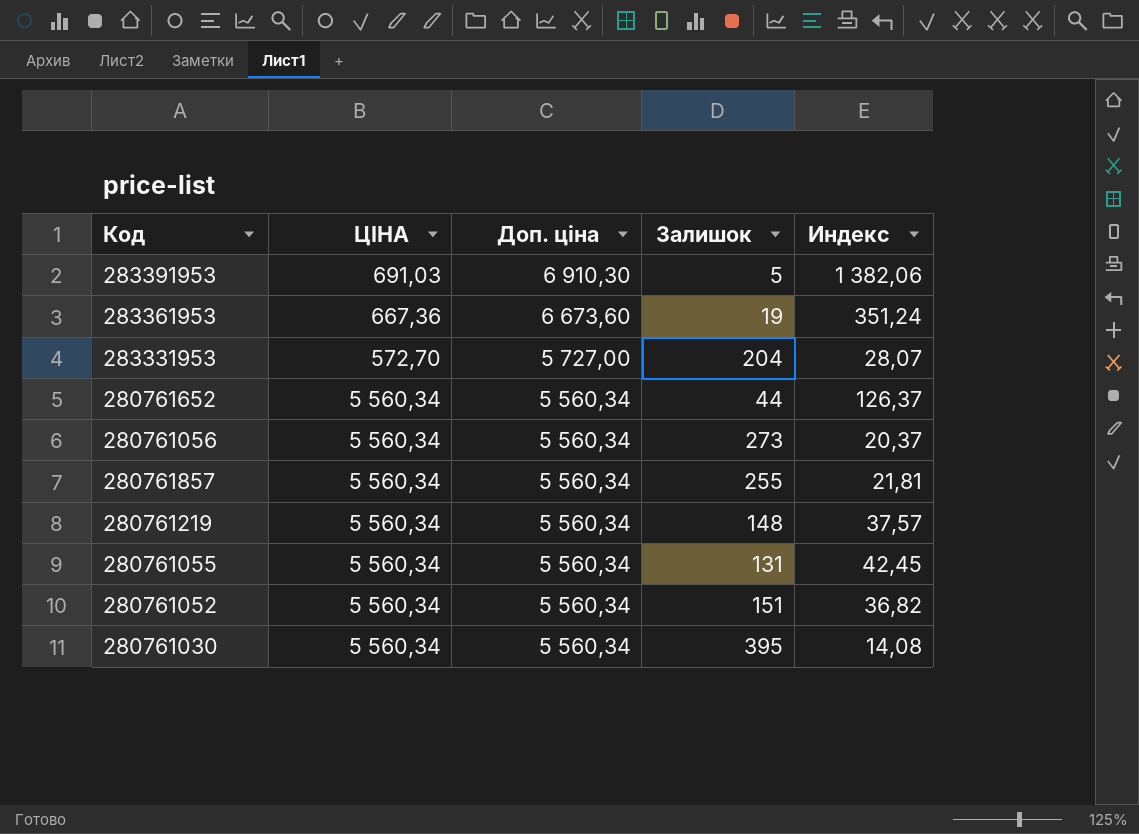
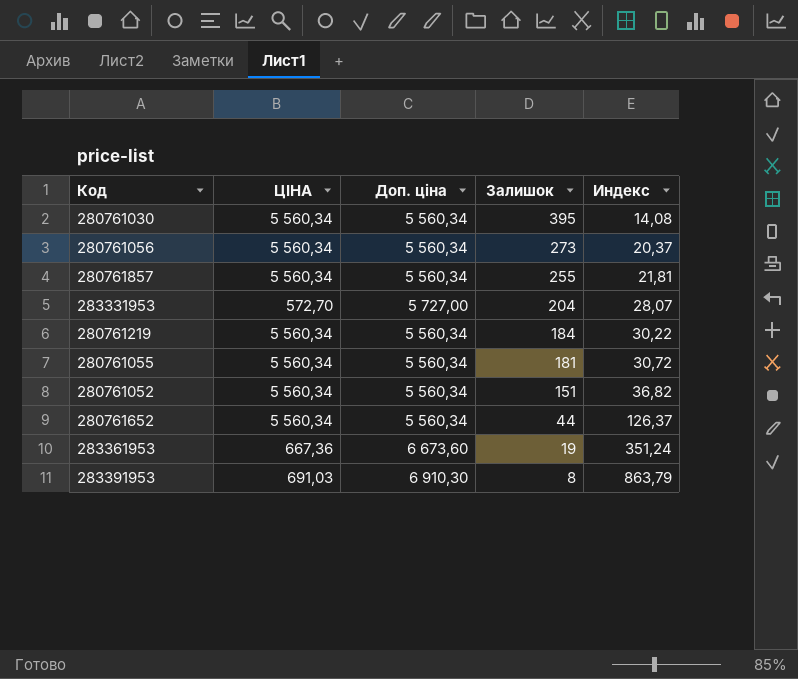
row order: Доп. ціна descending -> Залишок descending
280761219 | Залишок: 148 -> 184
280761219 | Индекс: 37,57 -> 30,22
280761055 | Залишок: 131 -> 181
280761055 | Индекс: 42,45 -> 30,72
283391953 | Залишок: 5 -> 8
283391953 | Индекс: 1 382,06 -> 863,79

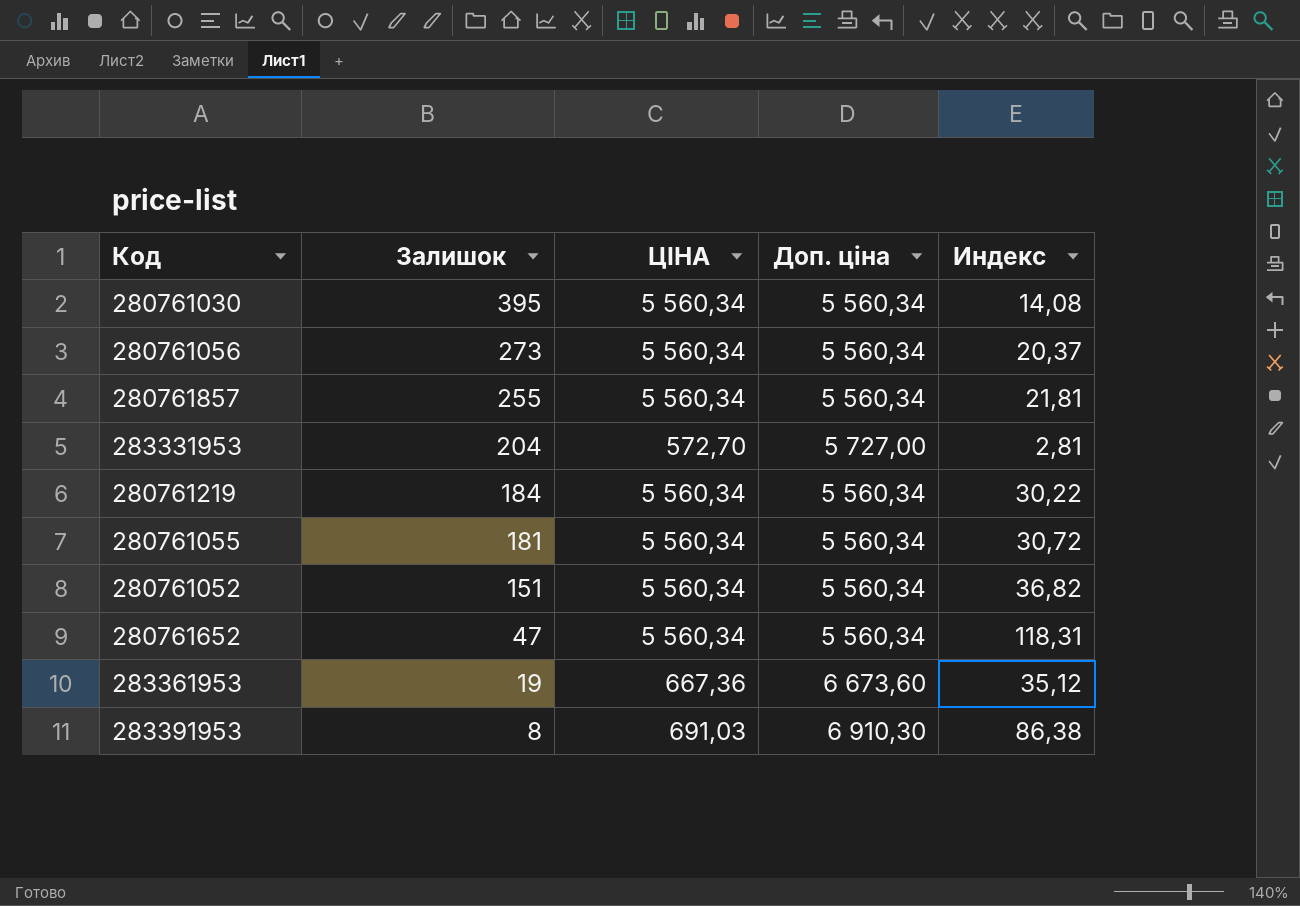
column Залишок | position: 4 -> 2
column Индекс | formula: [Доп. ціна] / [Залишок] -> [ЦІНА] / [Залишок]
280761652 | Залишок: 44 -> 47

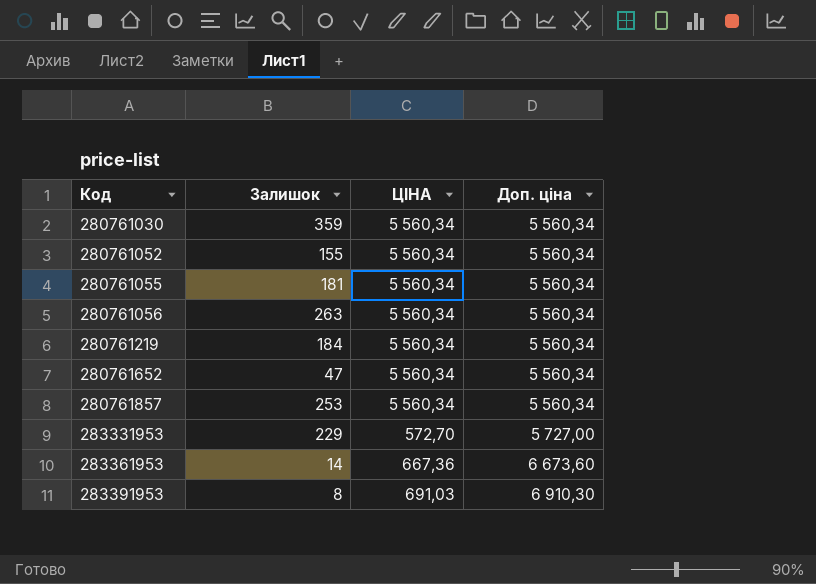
row order: Залишок descending -> Код ascending
column Индекс | formula: [ЦІНА] / [Залишок] -> none
280761030 | Залишок: 395 -> 359
280761052 | Залишок: 151 -> 155
280761056 | Залишок: 273 -> 263
280761857 | Залишок: 255 -> 253
283331953 | Залишок: 204 -> 229
283361953 | Залишок: 19 -> 14

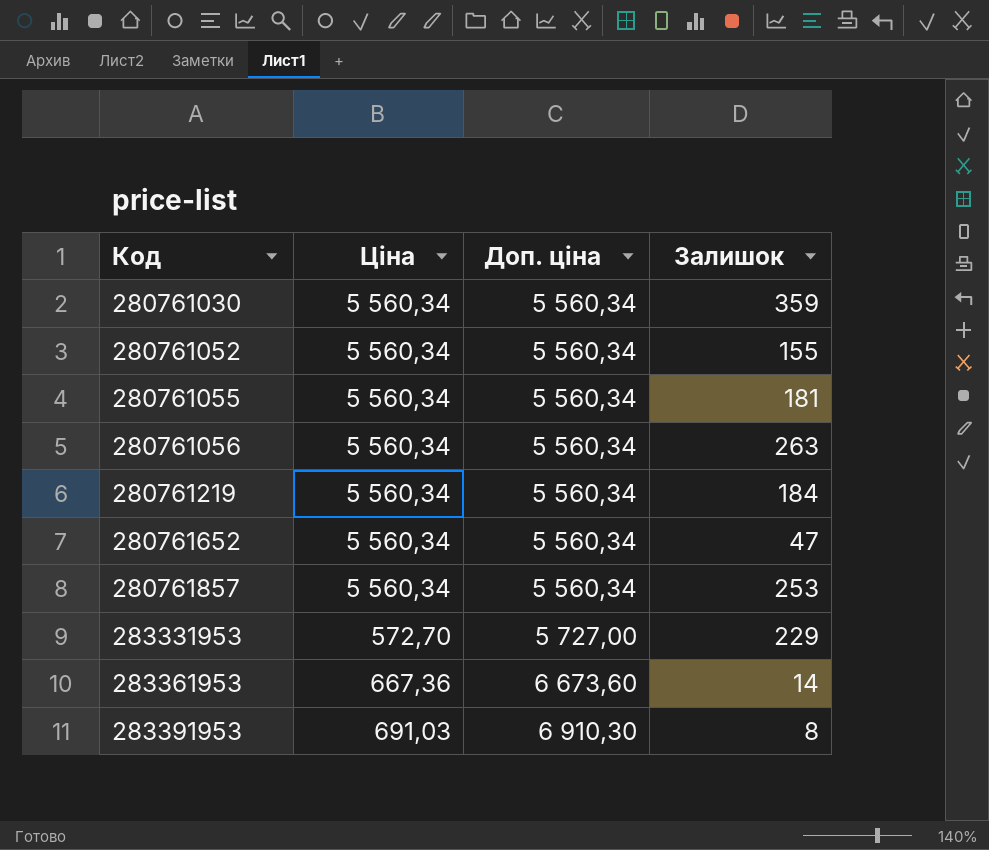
column name: ЦІНА -> Ціна
column Залишок | position: 2 -> 4

